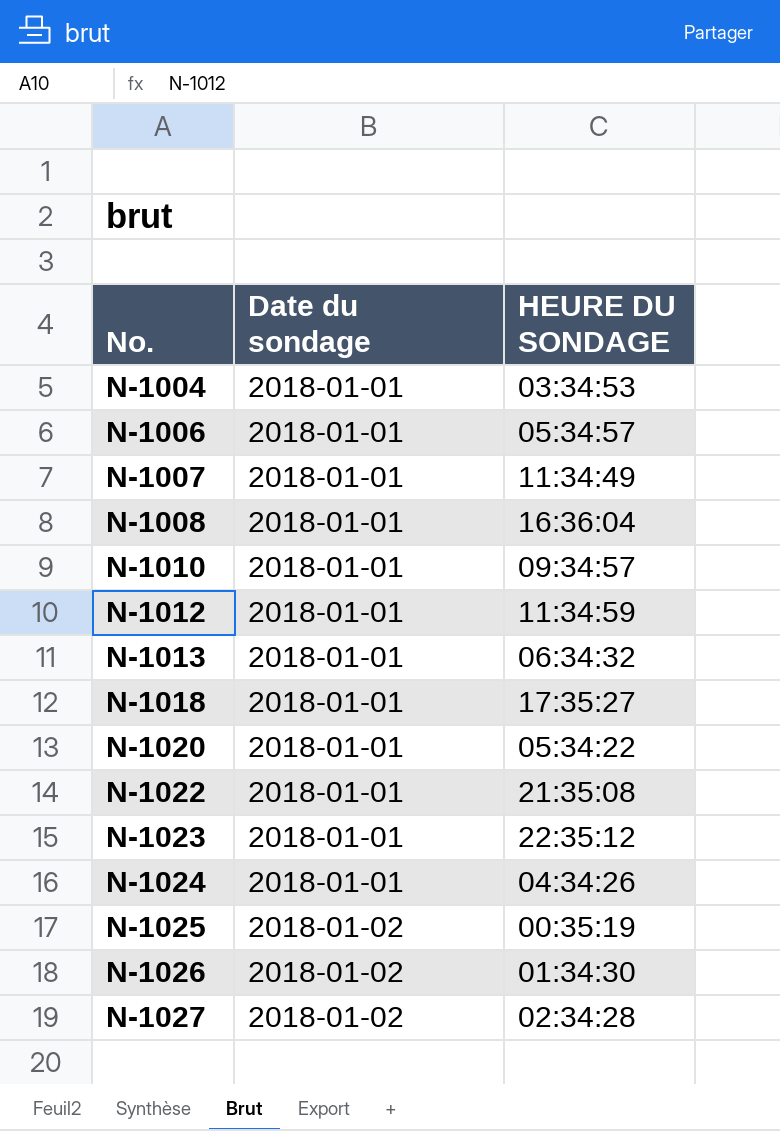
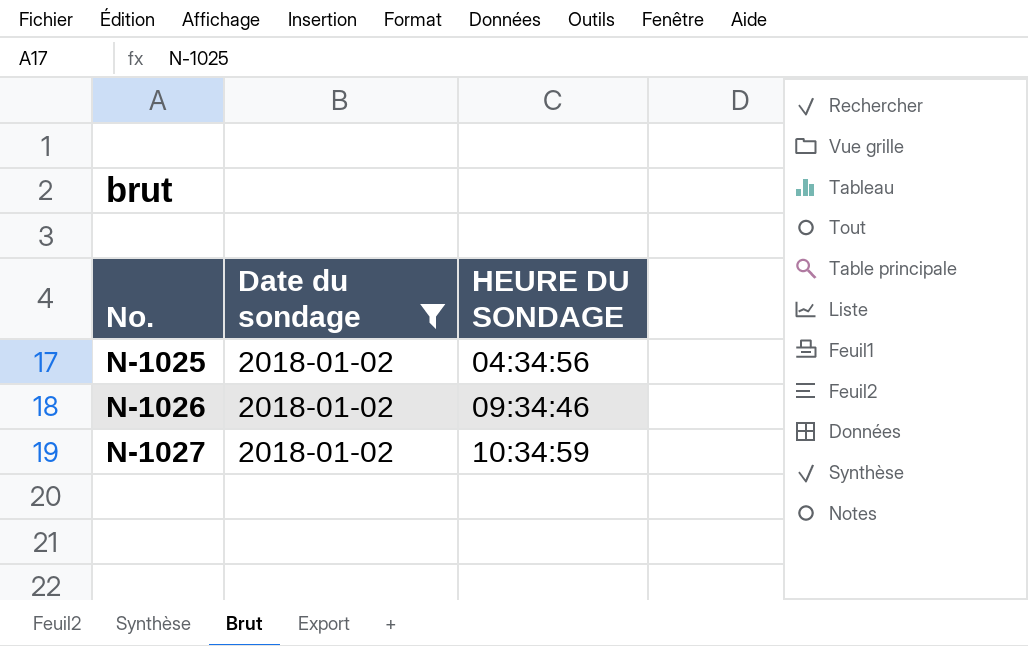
filter: none -> Date du sondage = 2018-01-02
N-1025 | HEURE DU SONDAGE: 00:35:19 -> 04:34:56
N-1026 | HEURE DU SONDAGE: 01:34:30 -> 09:34:46
N-1027 | HEURE DU SONDAGE: 02:34:28 -> 10:34:59

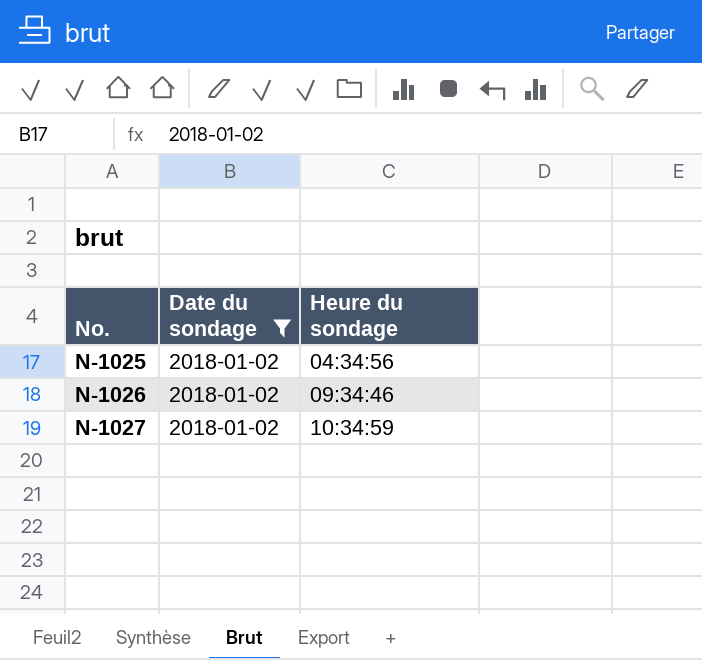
column name: HEURE DU SONDAGE -> Heure du sondage

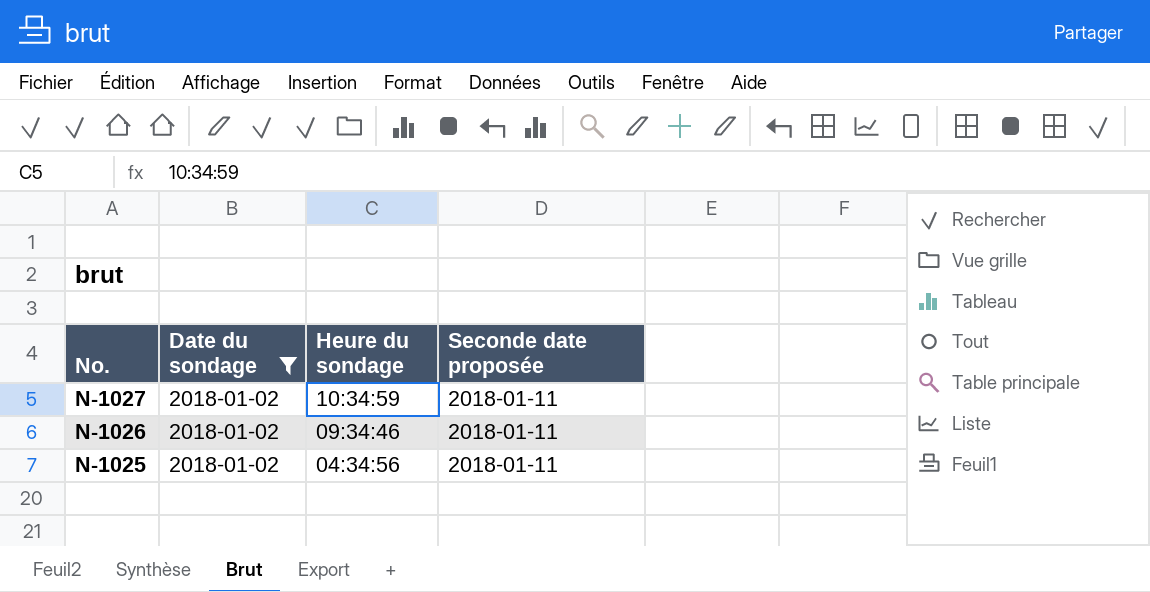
row order: No. ascending -> No. descending
column Seconde date proposée | position: none -> 4

